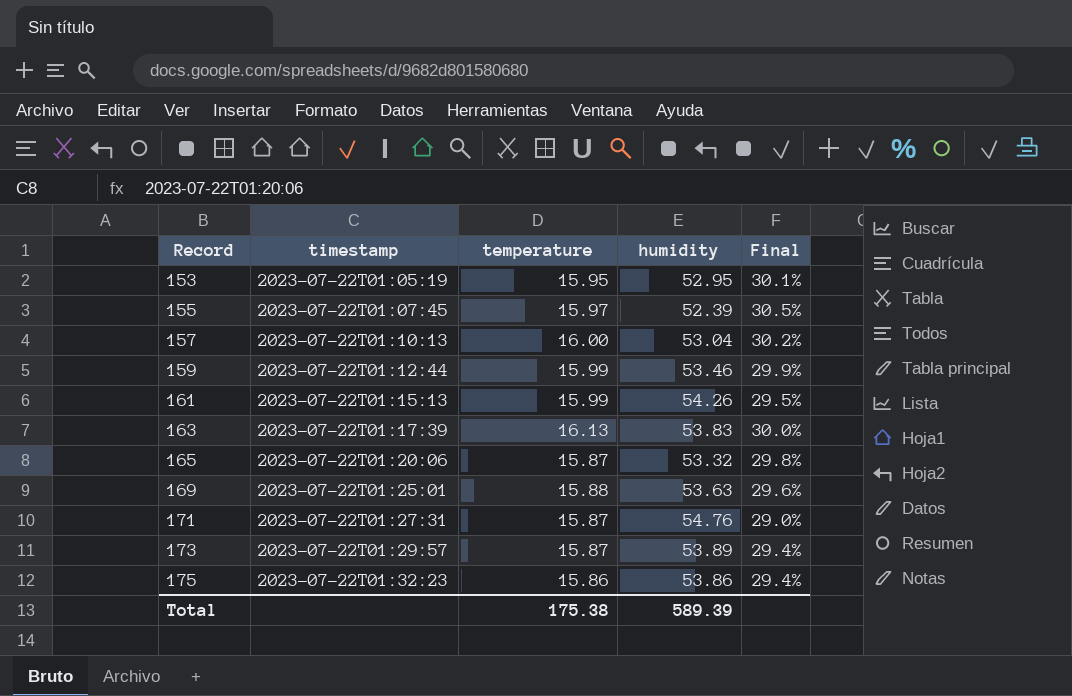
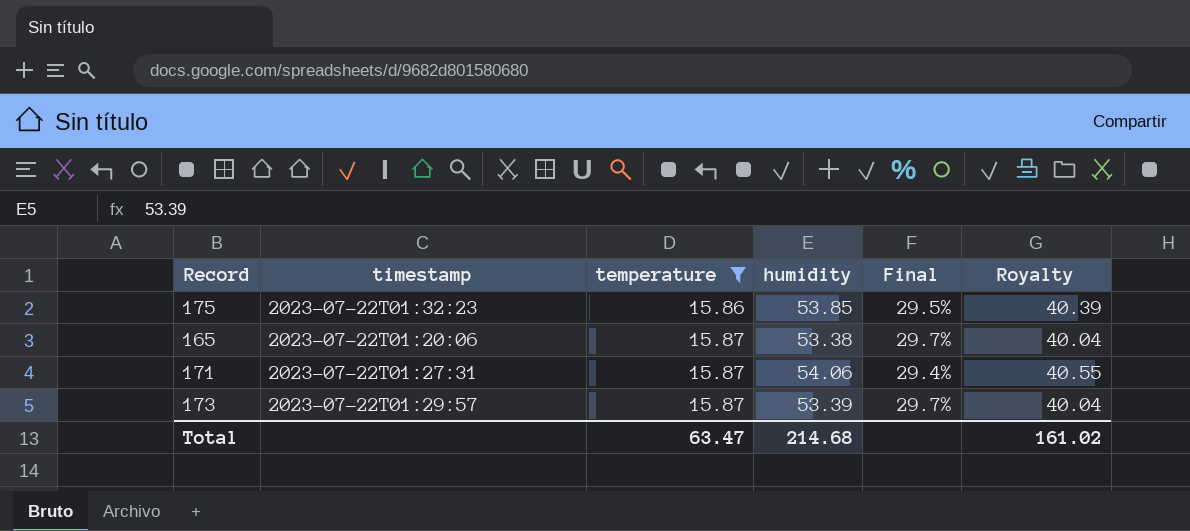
filter: none -> temperature <= 15.87
row order: Record ascending -> temperature ascending
column Royalty | formula: none -> [humidity] * 0.75
175 | humidity: 53.86 -> 53.85
175 | Final: 29.4% -> 29.5%
165 | humidity: 53.32 -> 53.38
165 | Final: 29.8% -> 29.7%
171 | humidity: 54.76 -> 54.06
171 | Final: 29.0% -> 29.4%
173 | humidity: 53.89 -> 53.39
173 | Final: 29.4% -> 29.7%
Total | temperature: 175.38 -> 63.47
Total | humidity: 589.39 -> 214.68

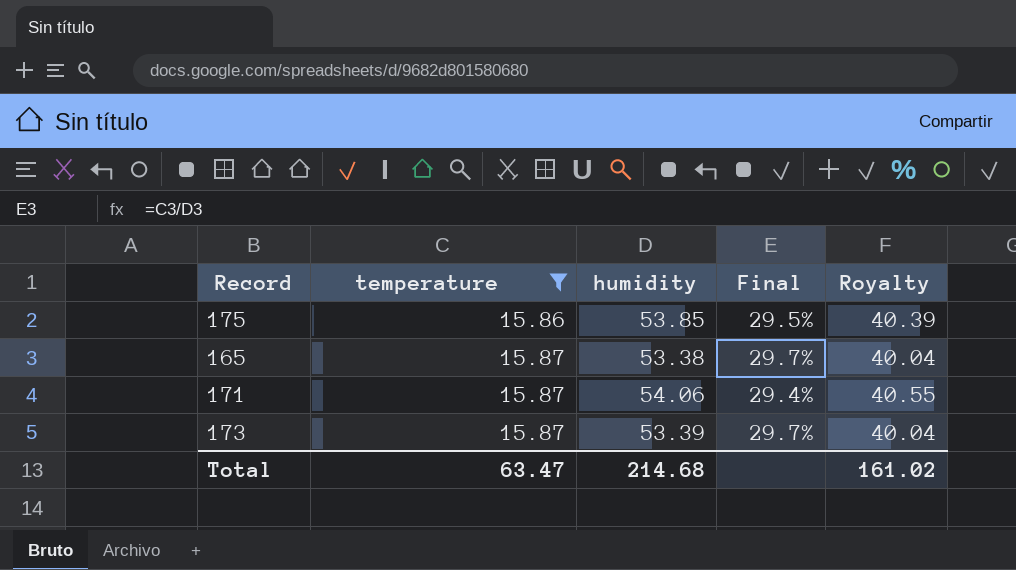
column timestamp | position: 2 -> none

